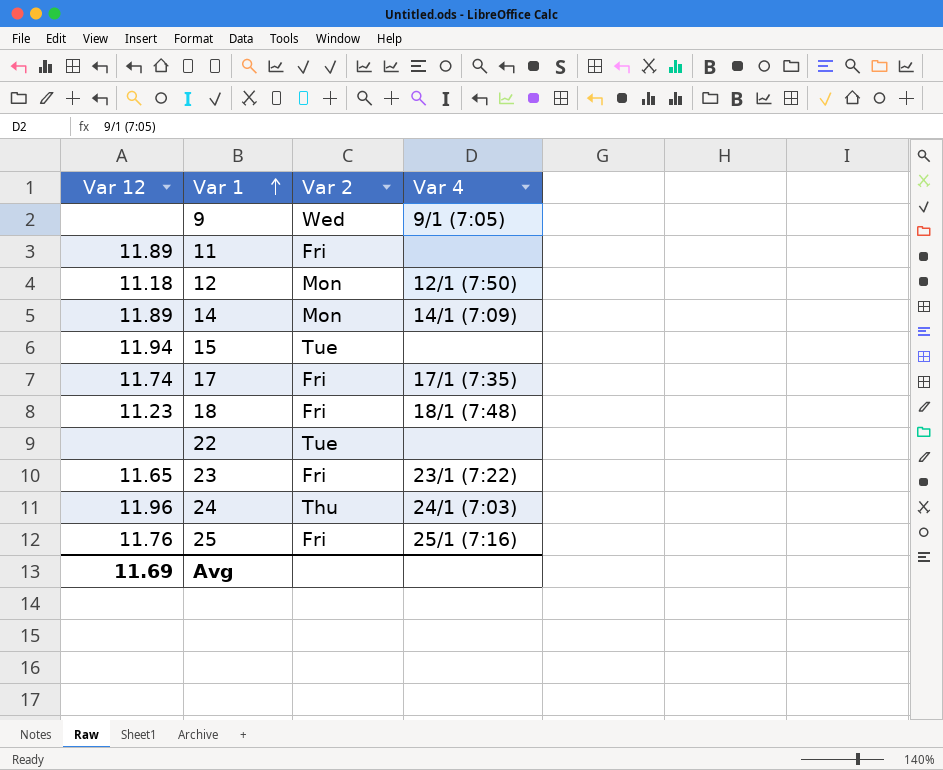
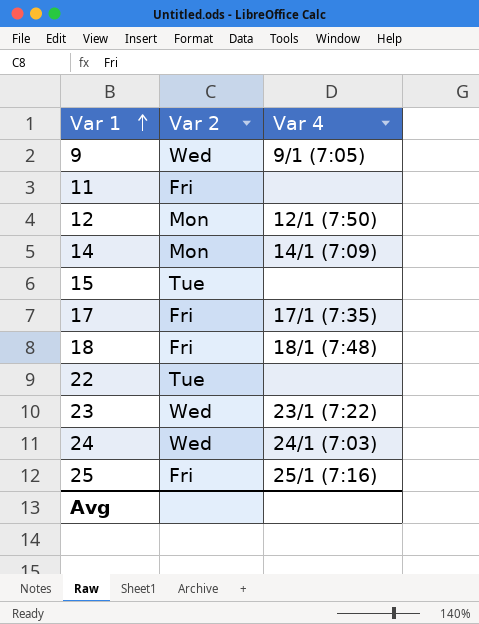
column Var 12 | position: 1 -> none
23 | Var 2: Fri -> Wed
24 | Var 2: Thu -> Wed

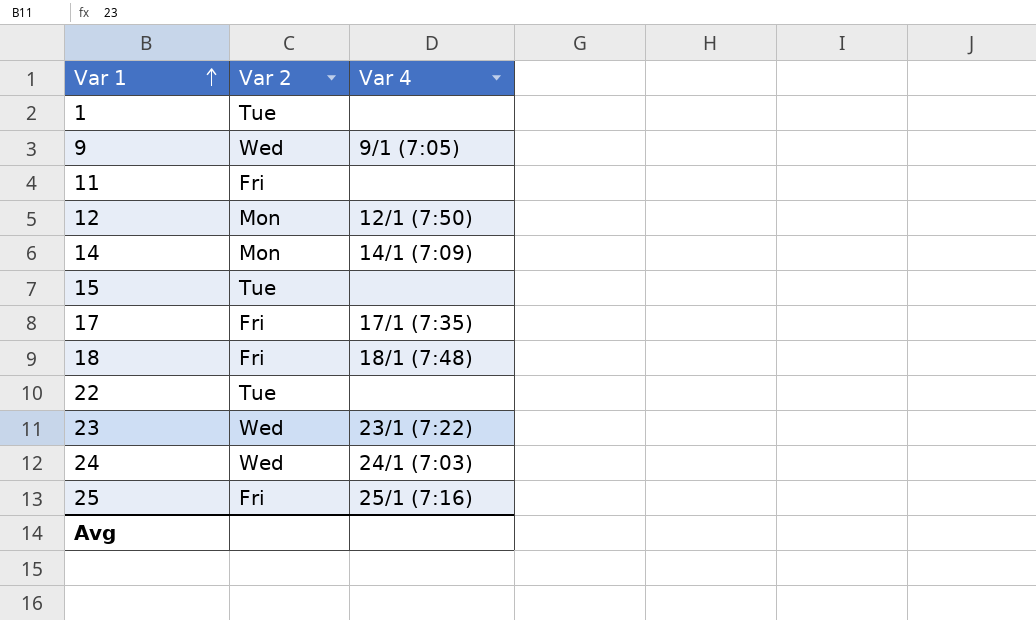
row 1: none -> Tue | none

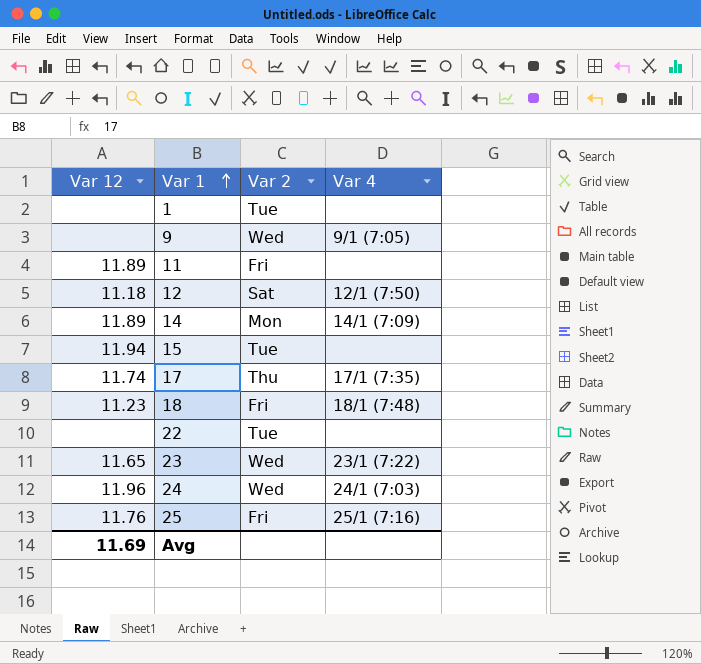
column Var 12 | position: none -> 1
12 | Var 2: Mon -> Sat
17 | Var 2: Fri -> Thu

